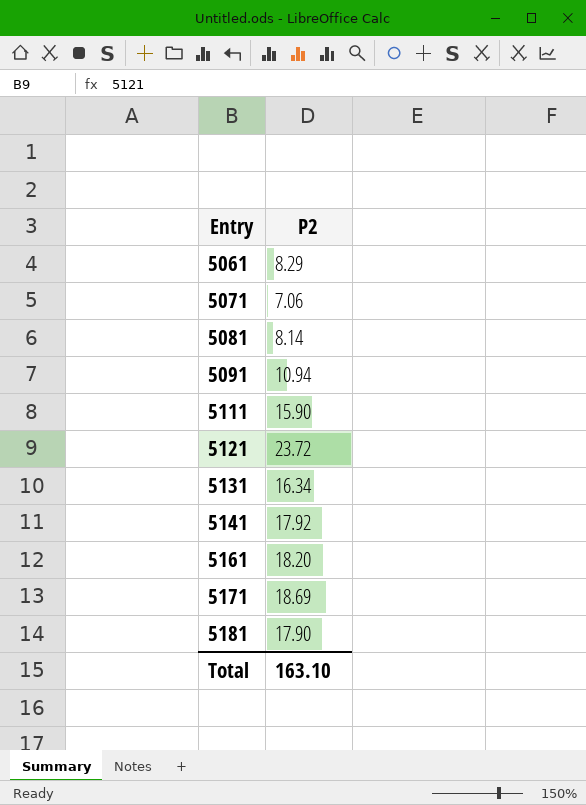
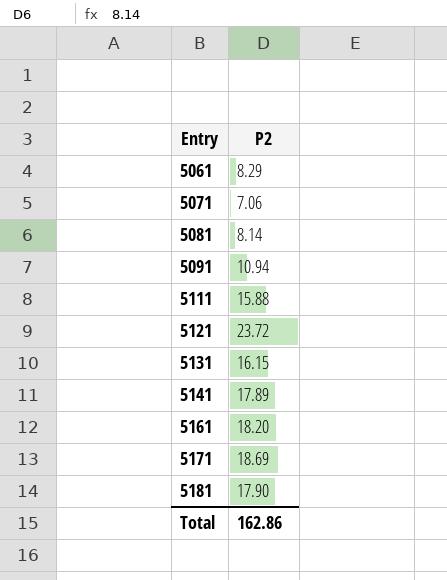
5111 | P2: 15.90 -> 15.88
5131 | P2: 16.34 -> 16.15
5141 | P2: 17.92 -> 17.89
Total | P2: 163.10 -> 162.86

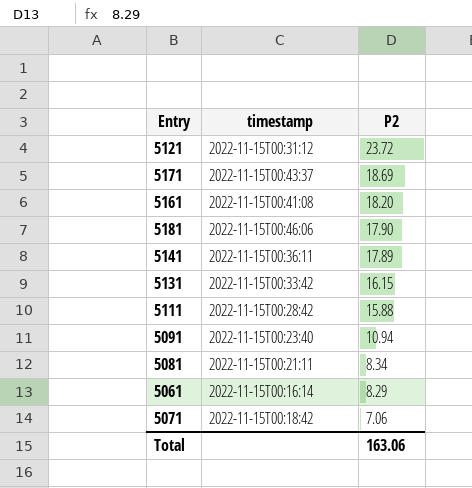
row order: Entry ascending -> P2 descending
column timestamp | position: none -> 2
5081 | P2: 8.14 -> 8.34
Total | P2: 162.86 -> 163.06

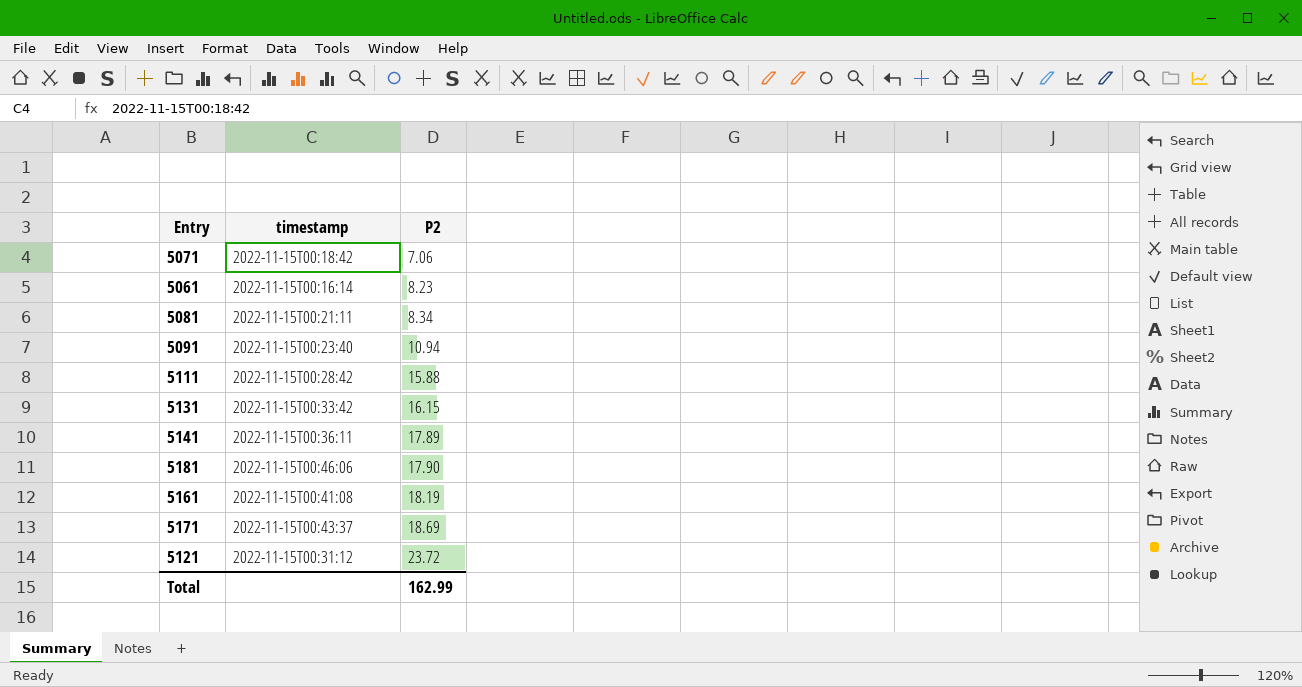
row order: P2 descending -> P2 ascending
5061 | P2: 8.29 -> 8.23
5161 | P2: 18.20 -> 18.19
Total | P2: 163.06 -> 162.99

